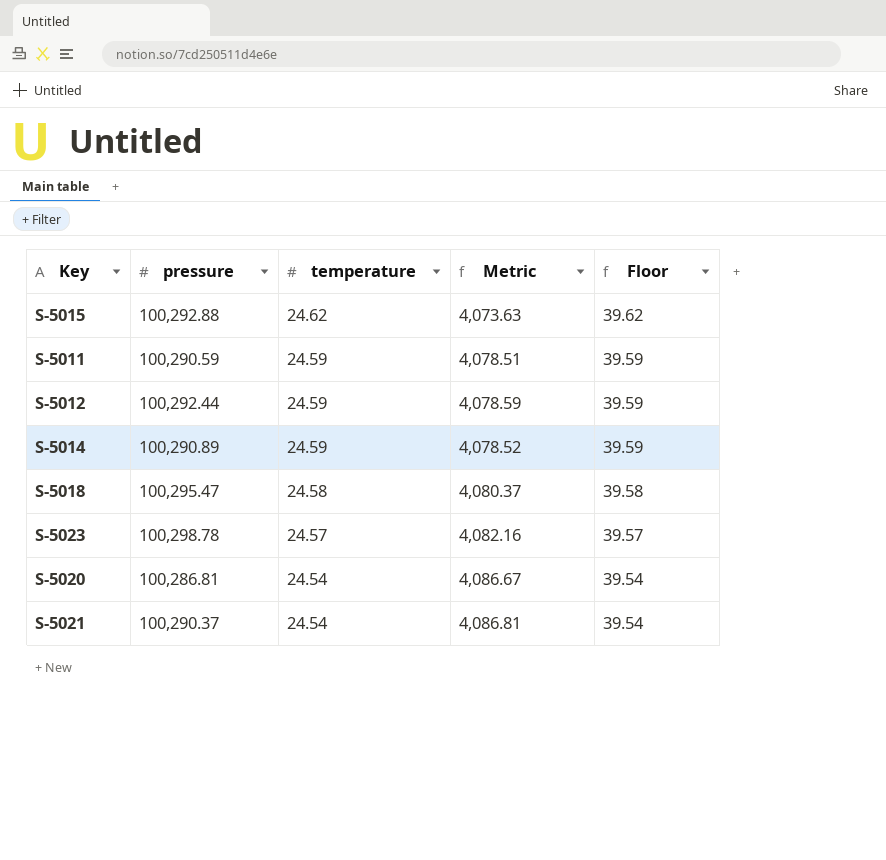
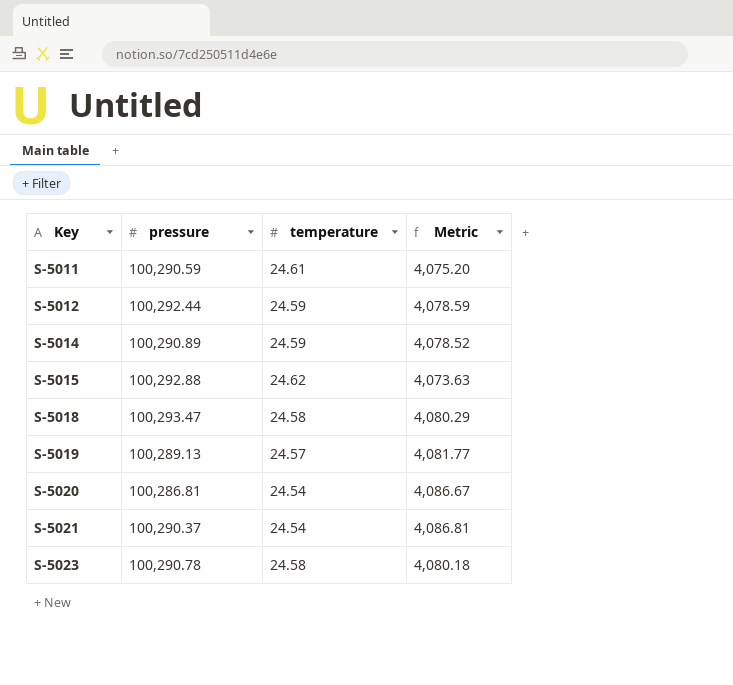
row order: temperature descending -> Key ascending
column Floor | formula: [temperature] + 15 -> none
S-5011 | temperature: 24.59 -> 24.61
S-5011 | Metric: 4,078.51 -> 4,075.20
S-5018 | pressure: 100,295.47 -> 100,293.47
S-5018 | Metric: 4,080.37 -> 4,080.29
row S-5019: none -> 100,289.13 | 24.57 | 4,081.77
S-5023 | pressure: 100,298.78 -> 100,290.78
S-5023 | temperature: 24.57 -> 24.58
S-5023 | Metric: 4,082.16 -> 4,080.18

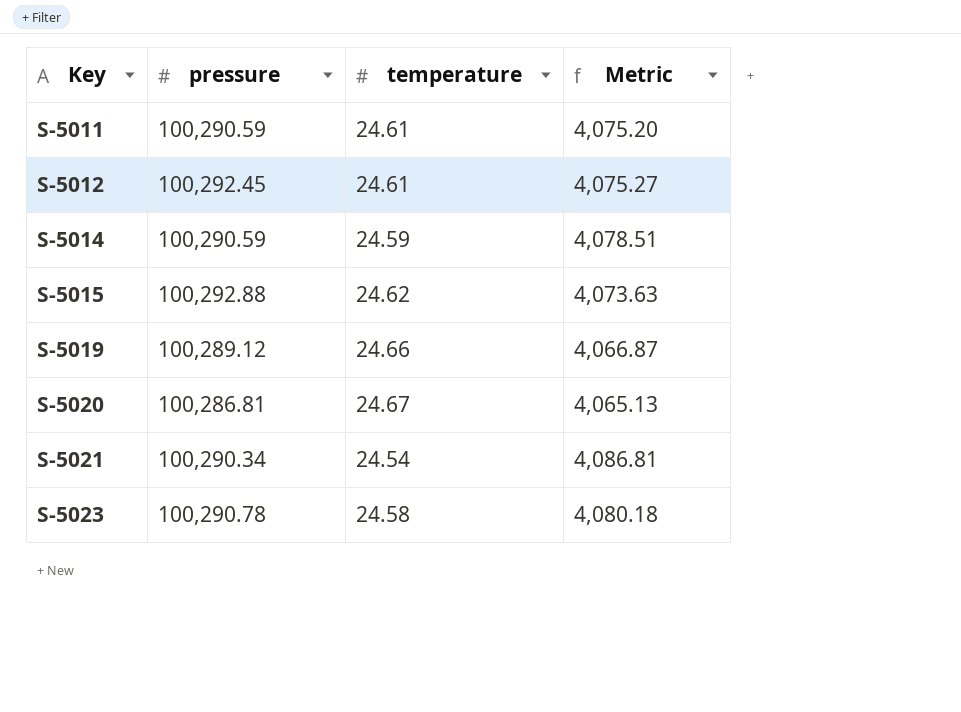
row S-5018: 100,293.47 | 24.58 | 4,080.29 -> none
S-5012 | pressure: 100,292.44 -> 100,292.45
S-5012 | temperature: 24.59 -> 24.61
S-5012 | Metric: 4,078.59 -> 4,075.27
S-5014 | pressure: 100,290.89 -> 100,290.59
S-5014 | Metric: 4,078.52 -> 4,078.51
S-5019 | pressure: 100,289.13 -> 100,289.12
S-5019 | temperature: 24.57 -> 24.66
S-5019 | Metric: 4,081.77 -> 4,066.87
S-5020 | temperature: 24.54 -> 24.67
S-5020 | Metric: 4,086.67 -> 4,065.13
S-5021 | pressure: 100,290.37 -> 100,290.34

